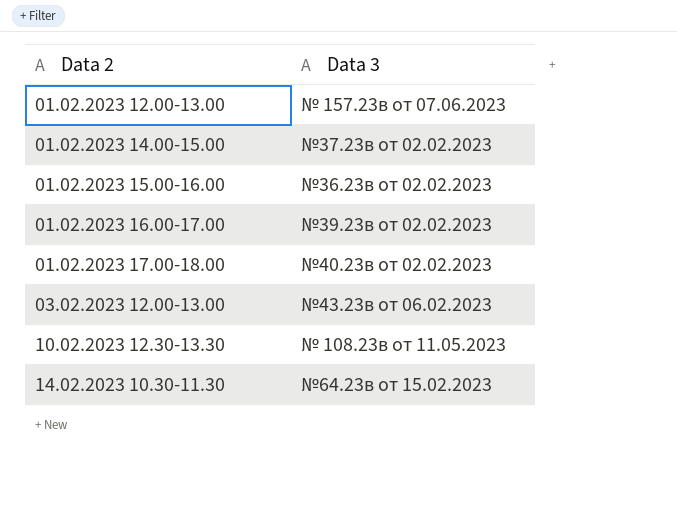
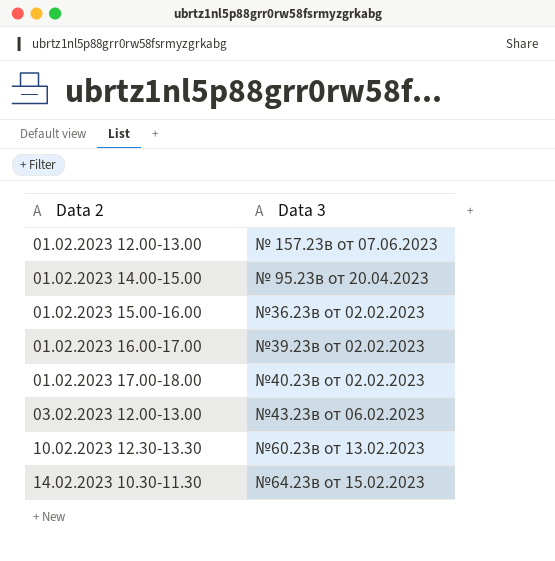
01.02.2023 14.00-15.00 | Data 3: №37.23в от 02.02.2023 -> № 95.23в от 20.04.2023
10.02.2023 12.30-13.30 | Data 3: № 108.23в от 11.05.2023 -> №60.23в от 13.02.2023

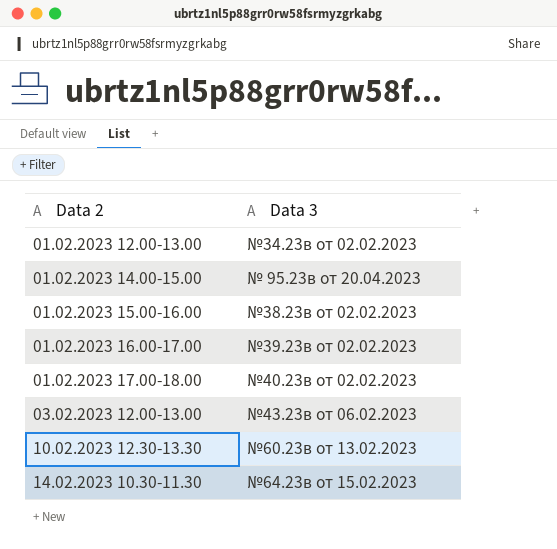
01.02.2023 12.00-13.00 | Data 3: № 157.23в от 07.06.2023 -> №34.23в от 02.02.2023
01.02.2023 15.00-16.00 | Data 3: №36.23в от 02.02.2023 -> №38.23в от 02.02.2023

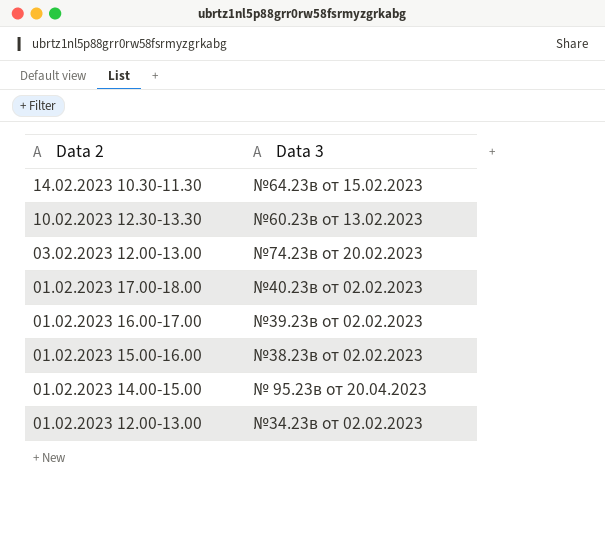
row order: Data 2 ascending -> Data 2 descending
03.02.2023 12.00-13.00 | Data 3: №43.23в от 06.02.2023 -> №74.23в от 20.02.2023

